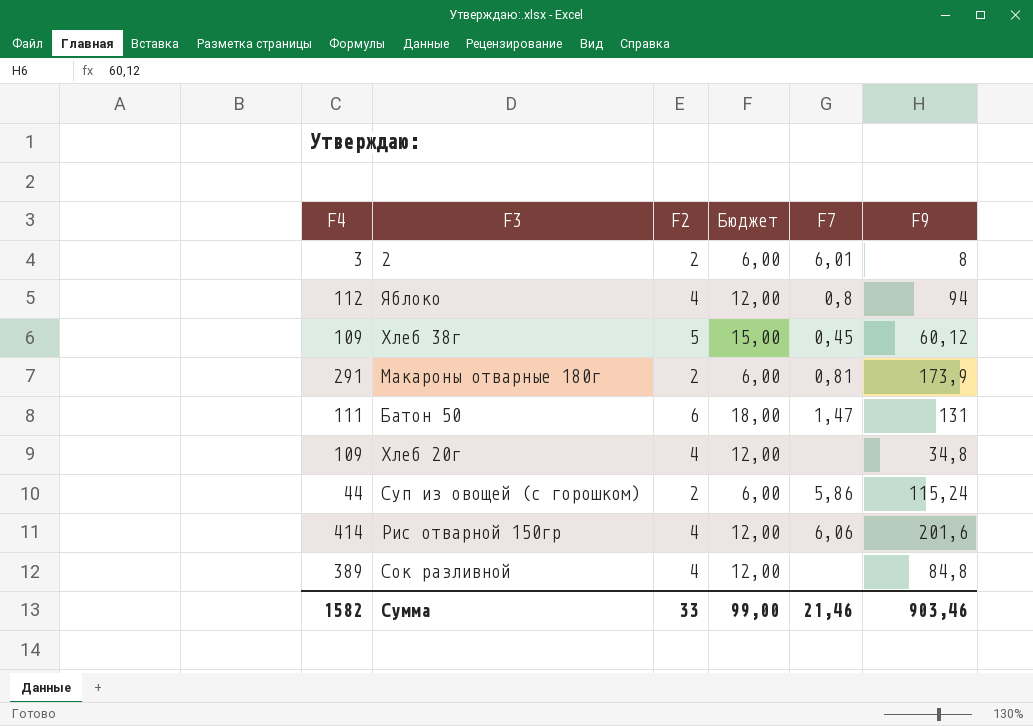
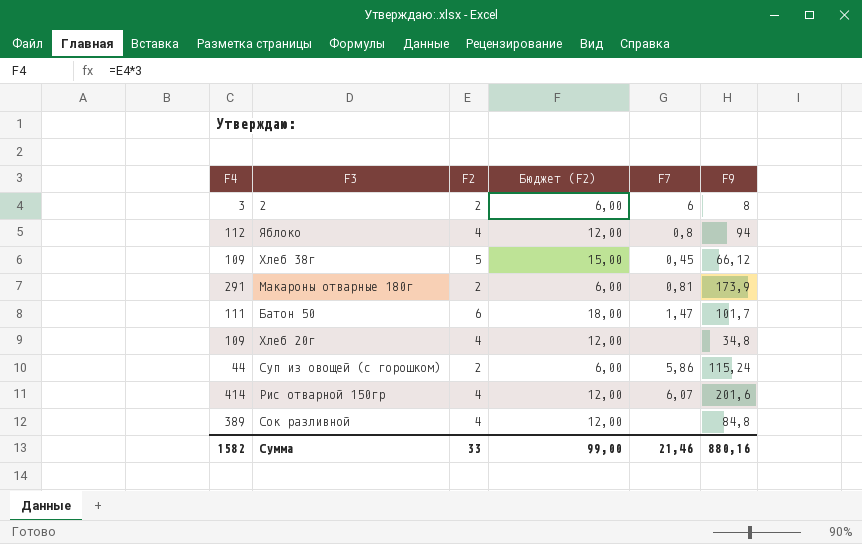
column name: Бюджет -> Бюджет (F2)
2 | F7: 6,01 -> 6
Хлеб 38г | F9: 60,12 -> 66,12
Батон 50 | F9: 131 -> 101,7
Рис отварной 150гр | F7: 6,06 -> 6,07
Сумма | F9: 903,46 -> 880,16

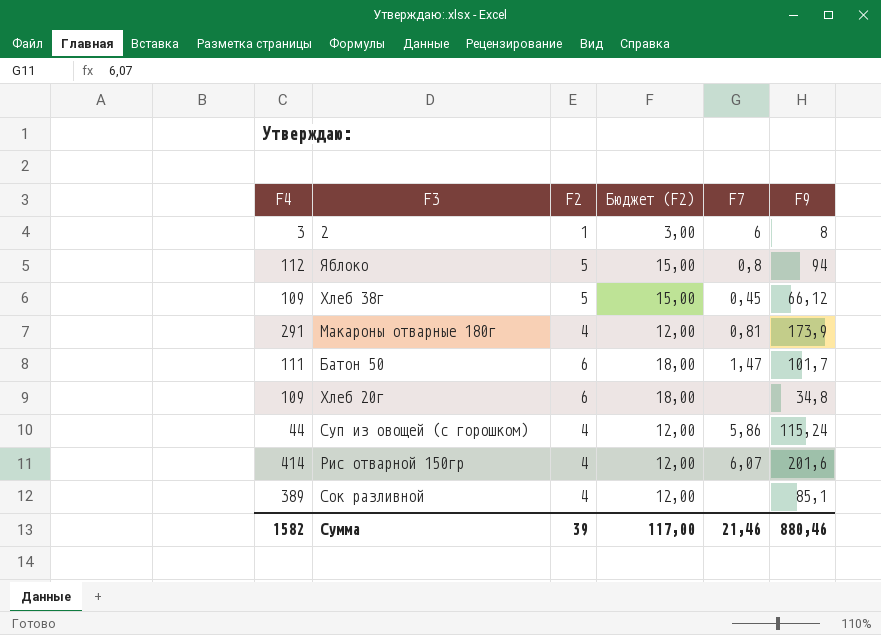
2 | F2: 2 -> 1
2 | Бюджет (F2): 6,00 -> 3,00
Яблоко | F2: 4 -> 5
Яблоко | Бюджет (F2): 12,00 -> 15,00
Макароны отварные 180г | F2: 2 -> 4
Макароны отварные 180г | Бюджет (F2): 6,00 -> 12,00
Хлеб 20г | F2: 4 -> 6
Хлеб 20г | Бюджет (F2): 12,00 -> 18,00
Суп из овощей (с горошком) | F2: 2 -> 4
Суп из овощей (с горошком) | Бюджет (F2): 6,00 -> 12,00
Сок разливной | F9: 84,8 -> 85,1
Сумма | F2: 33 -> 39
Сумма | Бюджет (F2): 99,00 -> 117,00
Сумма | F9: 880,16 -> 880,46

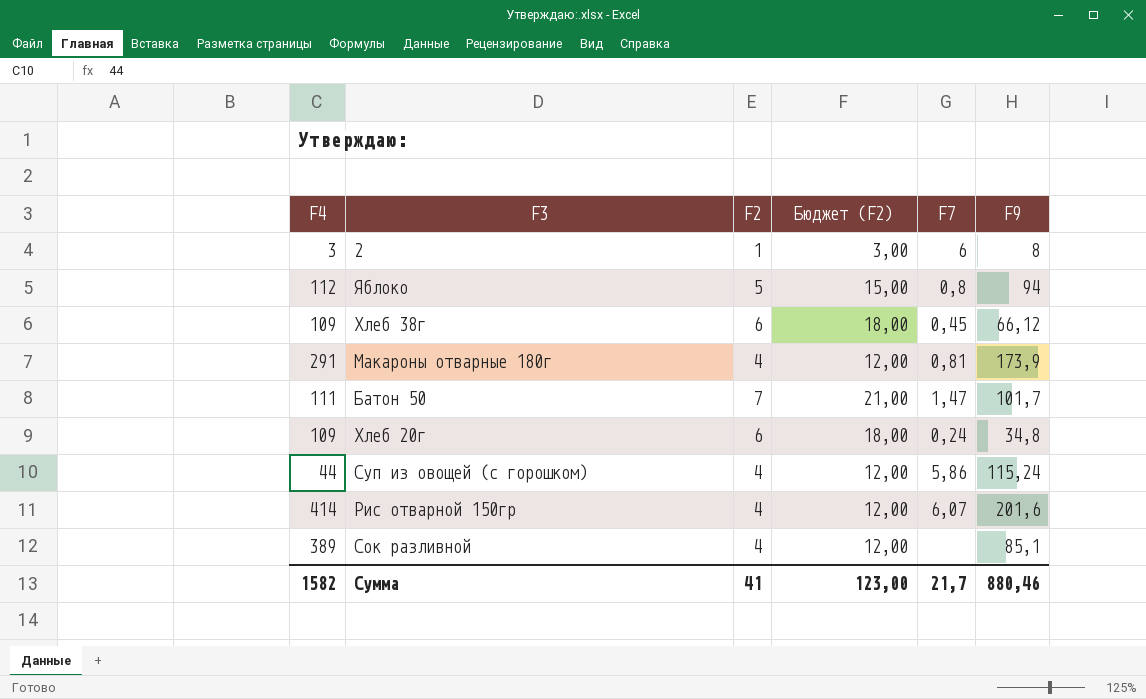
Хлеб 38г | F2: 5 -> 6
Хлеб 38г | Бюджет (F2): 15,00 -> 18,00
Батон 50 | F2: 6 -> 7
Батон 50 | Бюджет (F2): 18,00 -> 21,00
Хлеб 20г | F7: none -> 0,24
Сумма | F2: 39 -> 41
Сумма | Бюджет (F2): 117,00 -> 123,00
Сумма | F7: 21,46 -> 21,7

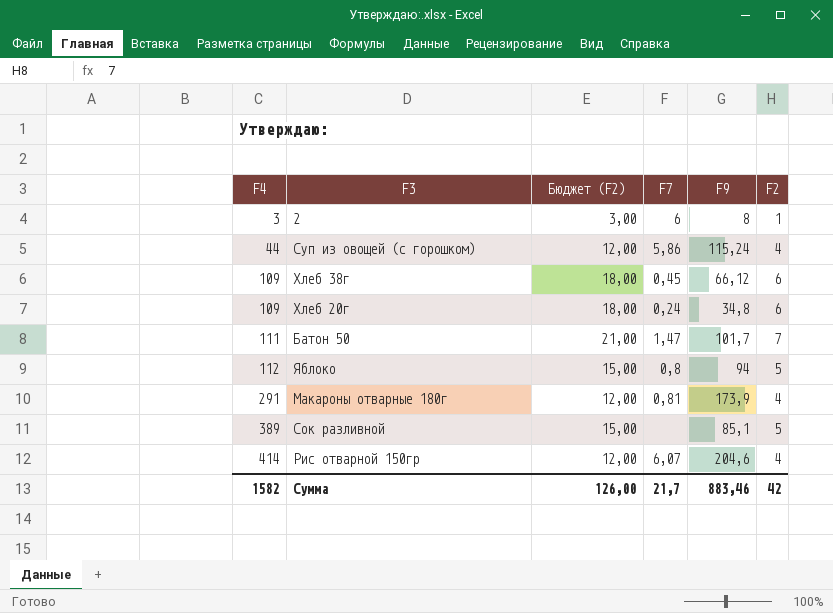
row order: none -> F4 ascending
column F2 | position: 3 -> 6
Сок разливной | Бюджет (F2): 12,00 -> 15,00
Сок разливной | F2: 4 -> 5
Рис отварной 150гр | F9: 201,6 -> 204,6
Сумма | Бюджет (F2): 123,00 -> 126,00
Сумма | F9: 880,46 -> 883,46
Сумма | F2: 41 -> 42

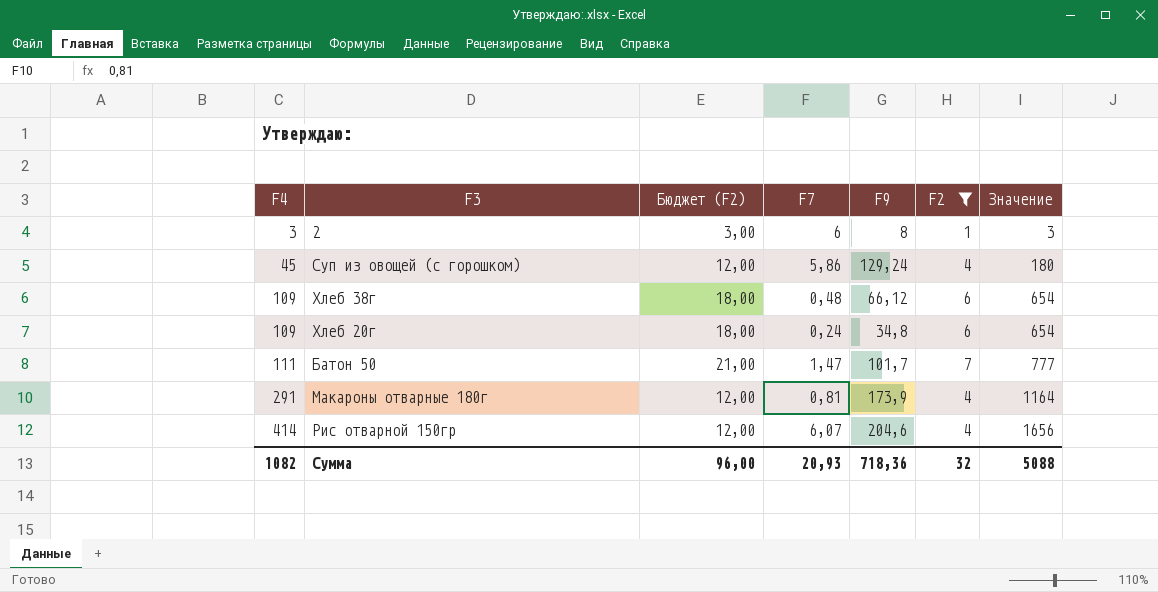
filter: none -> F2 != 5
column Значение | formula: none -> [F4] * [F2]
Суп из овощей (с горошком) | F4: 44 -> 45
Суп из овощей (с горошком) | F9: 115,24 -> 129,24
Хлеб 38г | F7: 0,45 -> 0,48
Сумма | F4: 1582 -> 1082
Сумма | Бюджет (F2): 126,00 -> 96,00
Сумма | F7: 21,7 -> 20,93
Сумма | F9: 883,46 -> 718,36
Сумма | F2: 42 -> 32

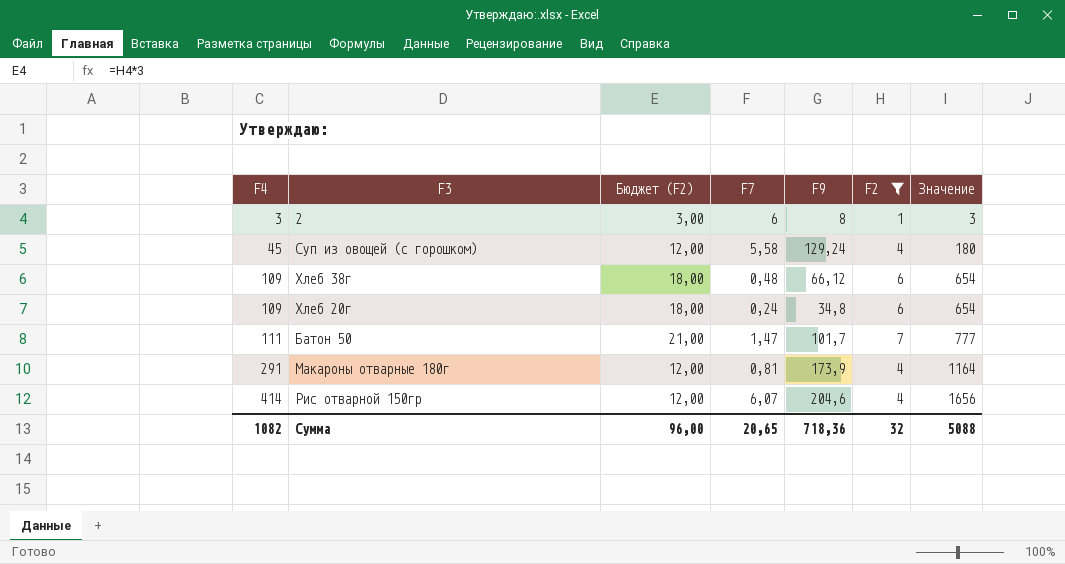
Суп из овощей (с горошком) | F7: 5,86 -> 5,58
Сумма | F7: 20,93 -> 20,65

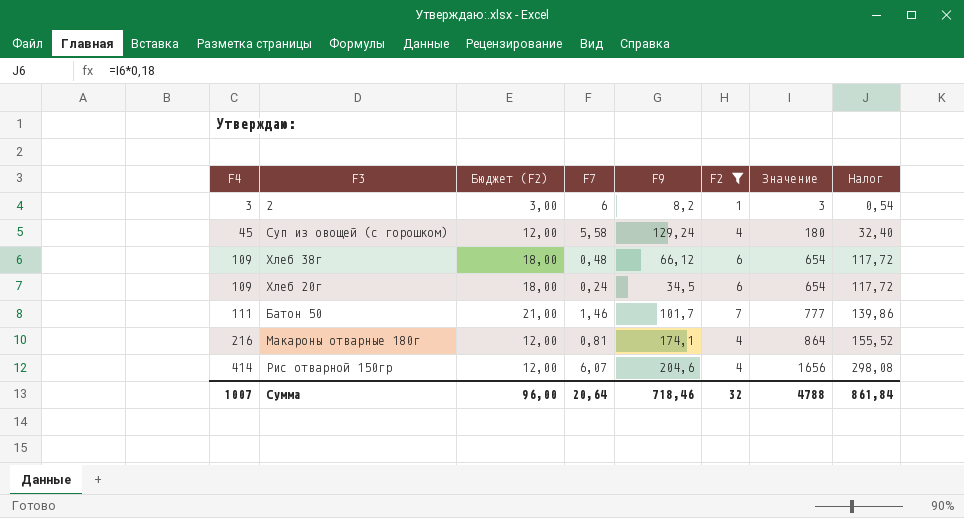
column Налог | formula: none -> [Значение] * 0,18
2 | F9: 8 -> 8,2
Хлеб 20г | F9: 34,8 -> 34,5
Батон 50 | F7: 1,47 -> 1,46
Макароны отварные 180г | F4: 291 -> 216
Макароны отварные 180г | F9: 173,9 -> 174,1
Макароны отварные 180г | Значение: 1164 -> 864
Сумма | F4: 1082 -> 1007
Сумма | F7: 20,65 -> 20,64
Сумма | F9: 718,36 -> 718,46
Сумма | Значение: 5088 -> 4788

